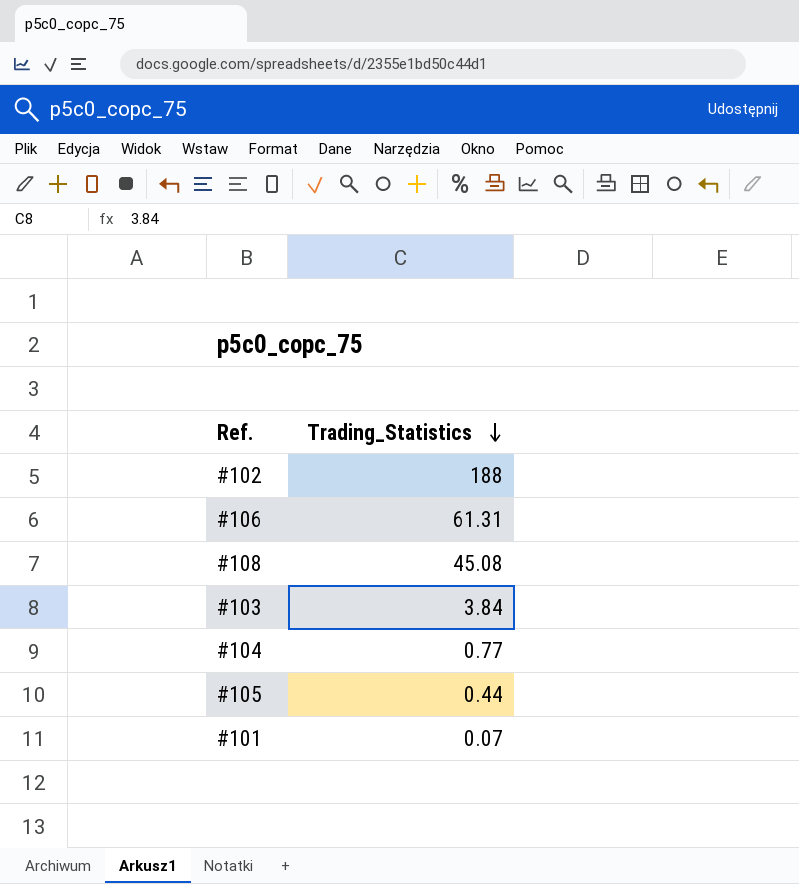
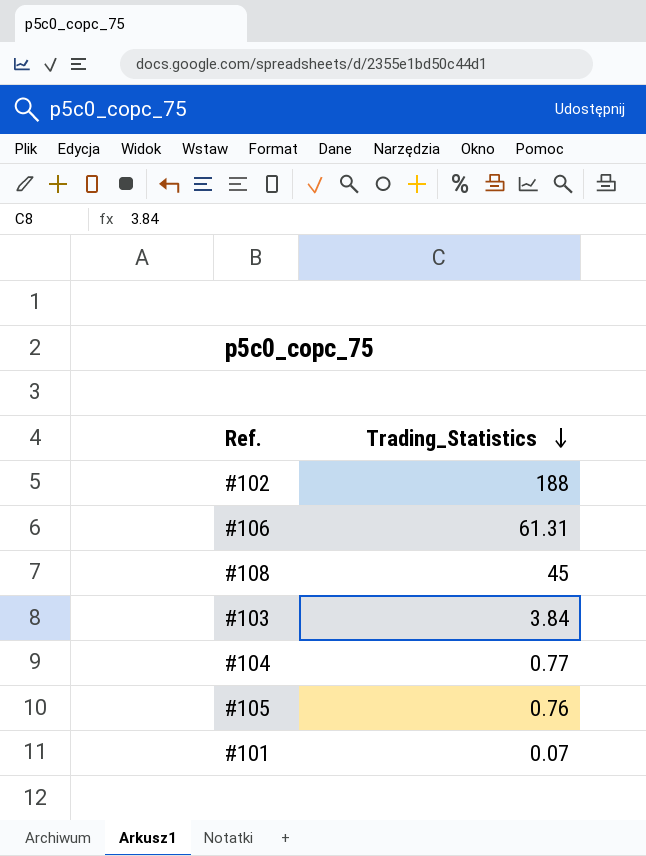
#108 | Trading_Statistics: 45.08 -> 45
#105 | Trading_Statistics: 0.44 -> 0.76

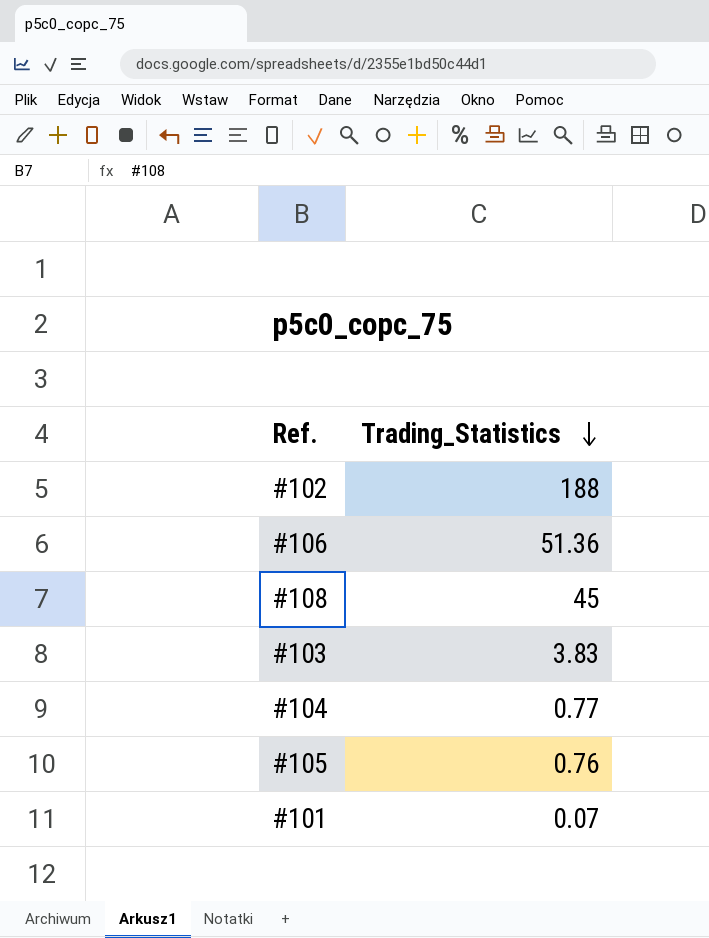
#106 | Trading_Statistics: 61.31 -> 51.36
#103 | Trading_Statistics: 3.84 -> 3.83

